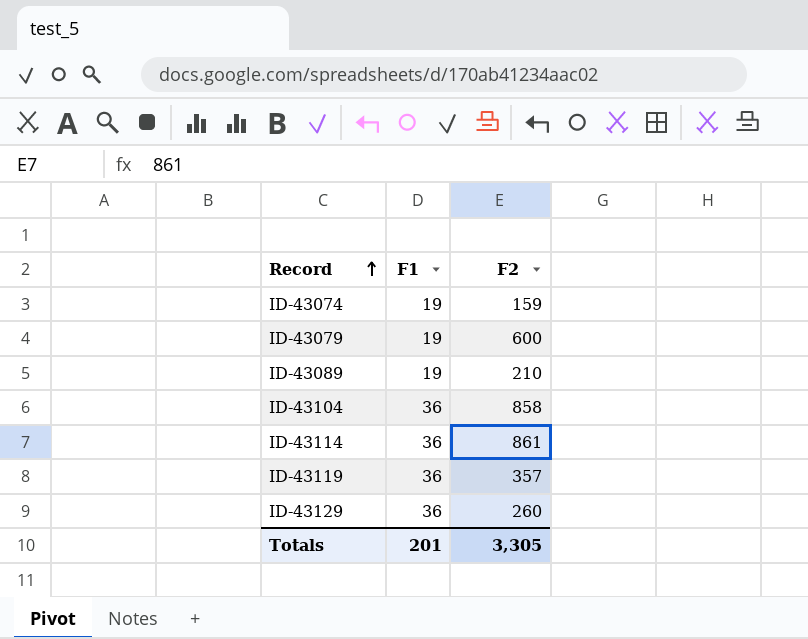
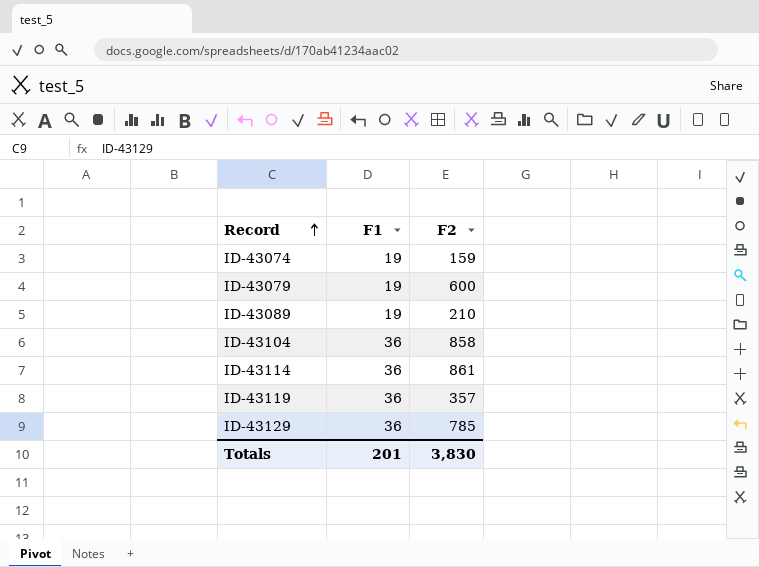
ID-43129 | F2: 260 -> 785
Totals | F2: 3,305 -> 3,830

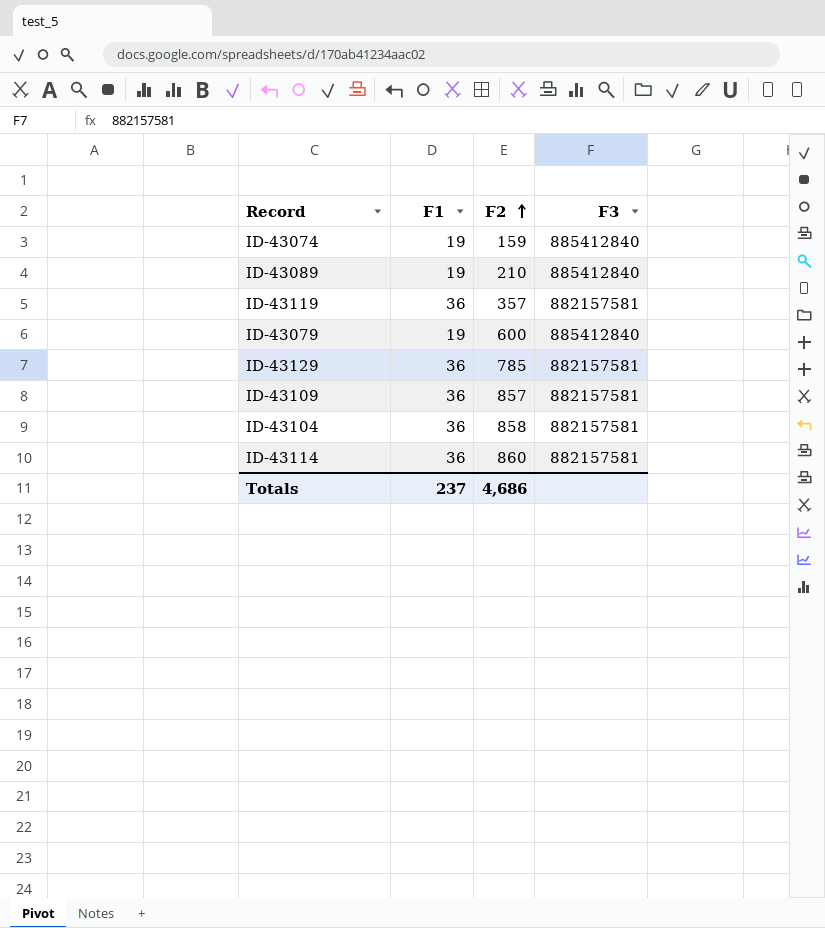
row order: Record ascending -> F2 ascending
column F3 | position: none -> 4
row ID-43109: none -> 36 | 857 | 882157581
ID-43114 | F2: 861 -> 860
Totals | F1: 201 -> 237
Totals | F2: 3,830 -> 4,686

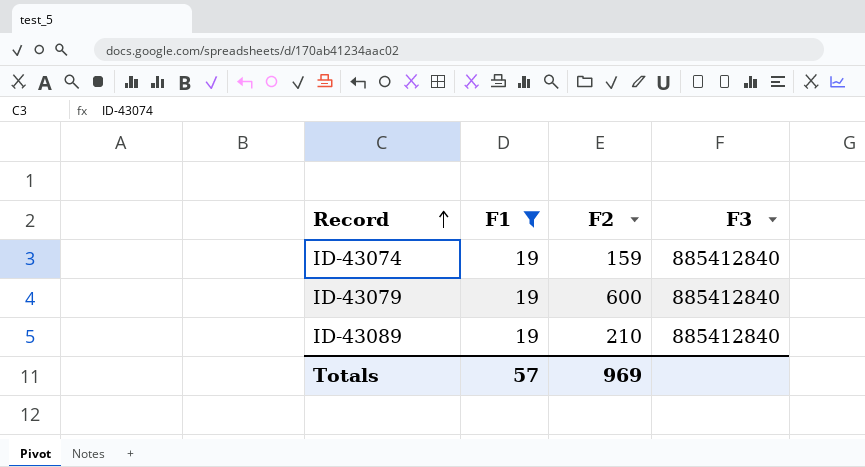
filter: none -> F1 = 19
row order: F2 ascending -> Record ascending
Totals | F1: 237 -> 57
Totals | F2: 4,686 -> 969

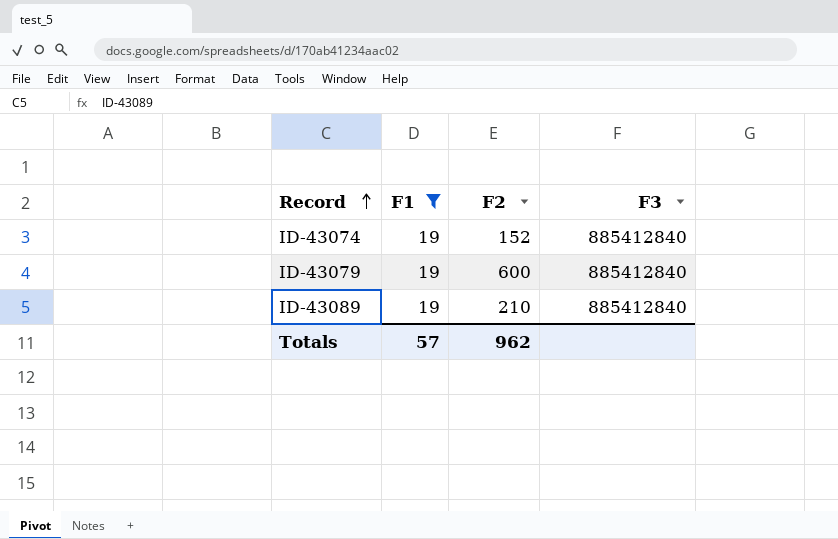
ID-43074 | F2: 159 -> 152
Totals | F2: 969 -> 962

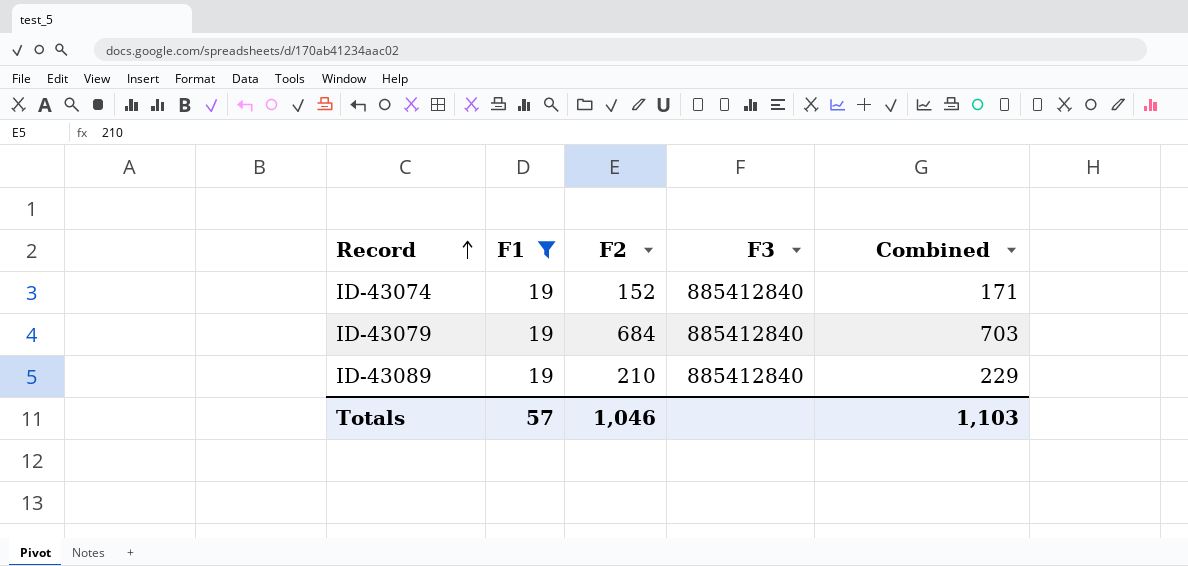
column Combined | formula: none -> [F1] + [F2]
ID-43079 | F2: 600 -> 684
Totals | F2: 962 -> 1,046

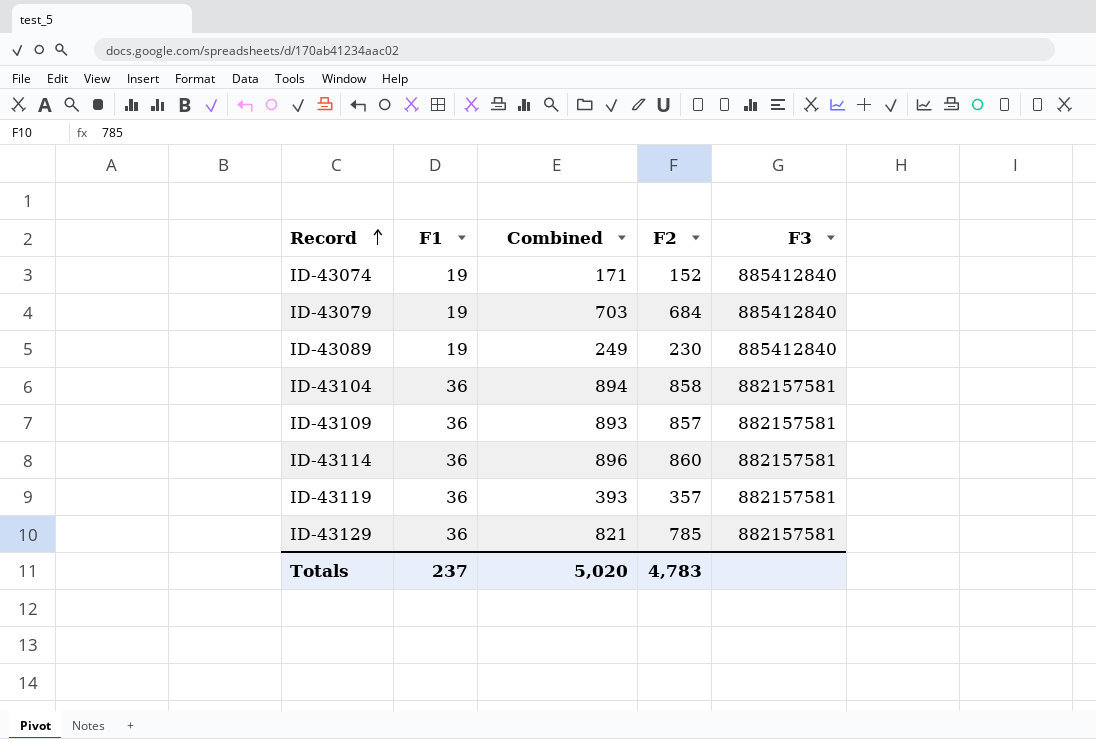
filter: F1 = 19 -> none
column Combined | position: 5 -> 3
ID-43089 | Combined: 229 -> 249
ID-43089 | F2: 210 -> 230
Totals | F1: 57 -> 237
Totals | Combined: 1,103 -> 5,020
Totals | F2: 1,046 -> 4,783

